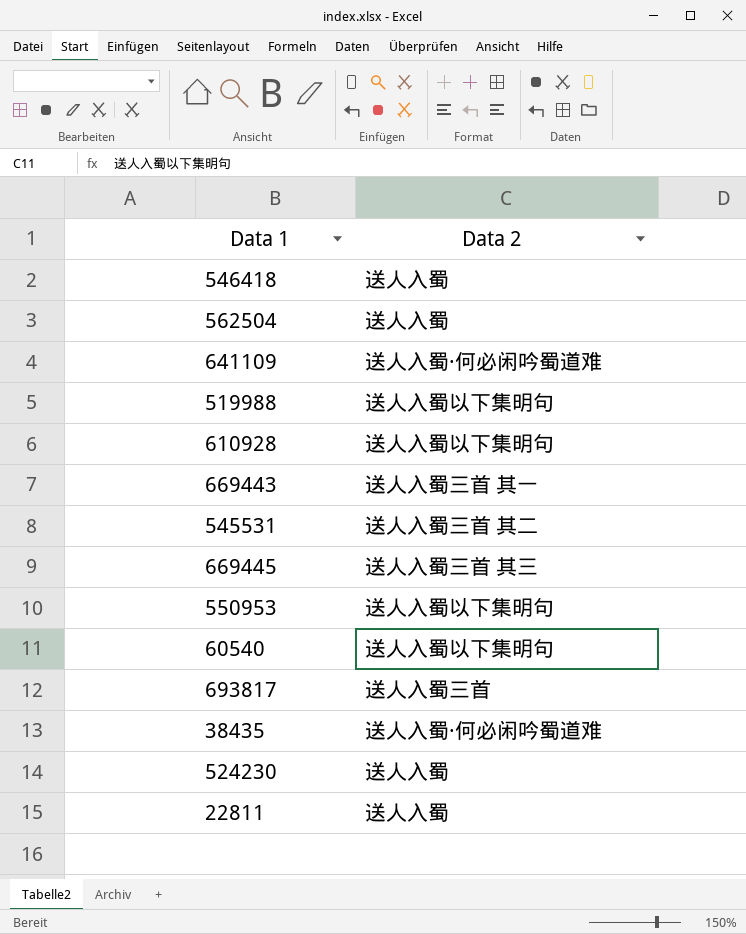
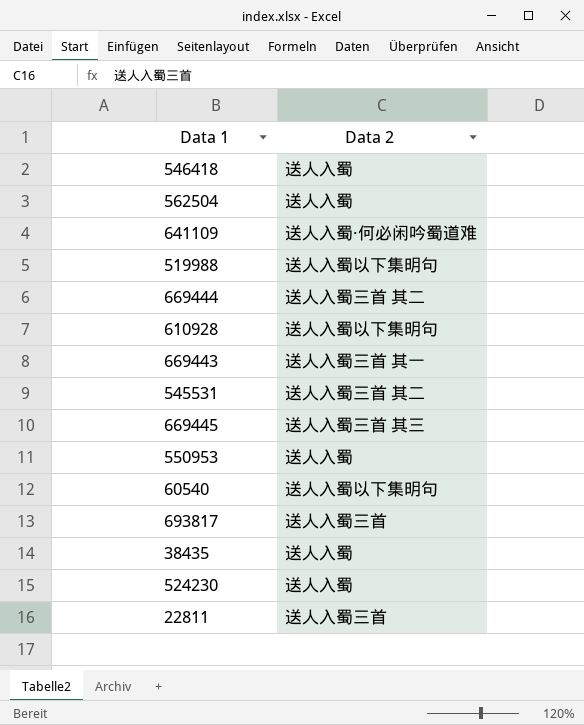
row 669444: none -> 送人入蜀三首 其二
550953 | Data 2: 送人入蜀以下集明句 -> 送人入蜀
38435 | Data 2: 送人入蜀·何必闲吟蜀道难 -> 送人入蜀
22811 | Data 2: 送人入蜀 -> 送人入蜀三首

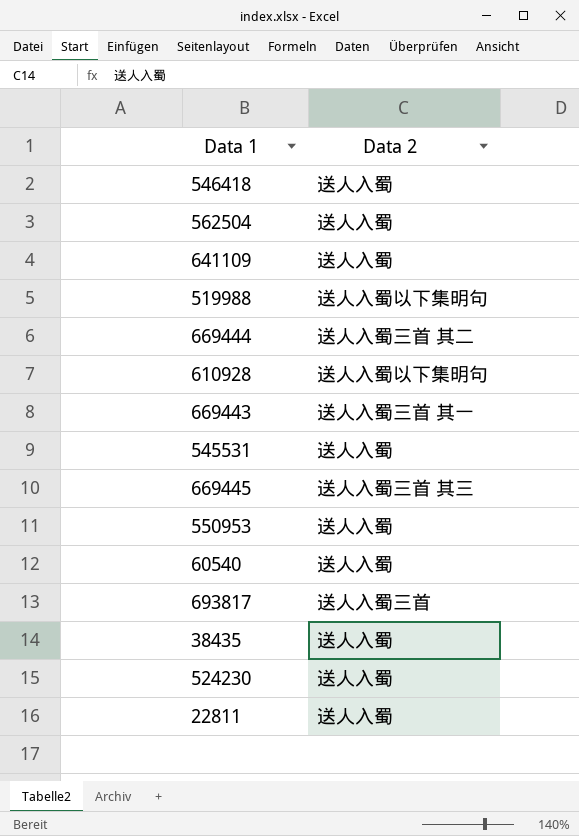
641109 | Data 2: 送人入蜀·何必闲吟蜀道难 -> 送人入蜀
545531 | Data 2: 送人入蜀三首 其二 -> 送人入蜀
60540 | Data 2: 送人入蜀以下集明句 -> 送人入蜀
22811 | Data 2: 送人入蜀三首 -> 送人入蜀

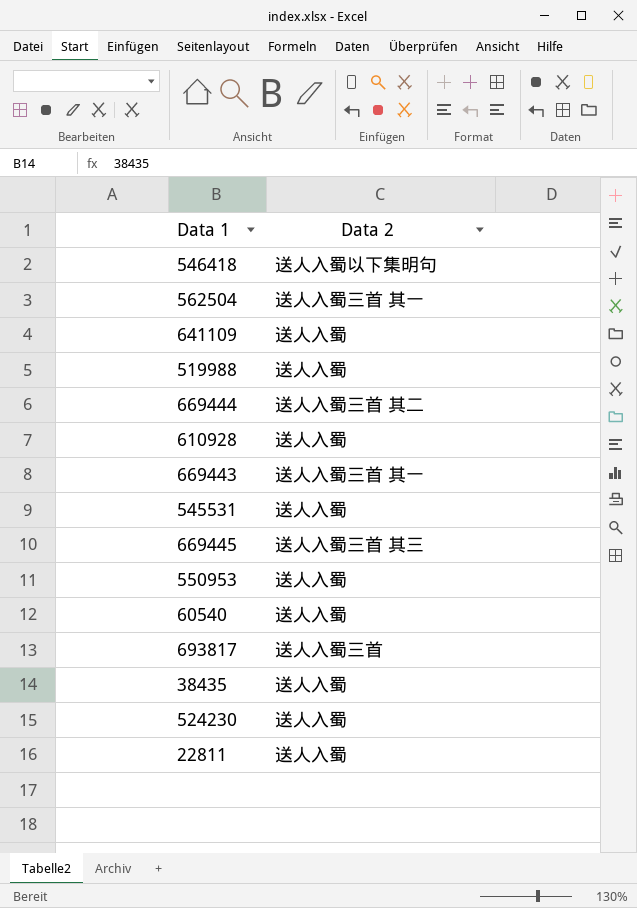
546418 | Data 2: 送人入蜀 -> 送人入蜀以下集明句
562504 | Data 2: 送人入蜀 -> 送人入蜀三首 其一
519988 | Data 2: 送人入蜀以下集明句 -> 送人入蜀
610928 | Data 2: 送人入蜀以下集明句 -> 送人入蜀

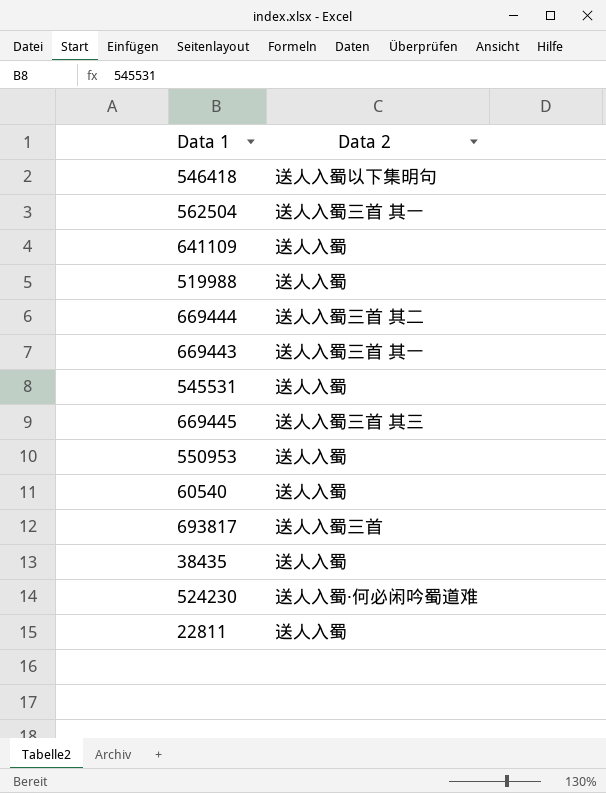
row 610928: 送人入蜀 -> none
524230 | Data 2: 送人入蜀 -> 送人入蜀·何必闲吟蜀道难

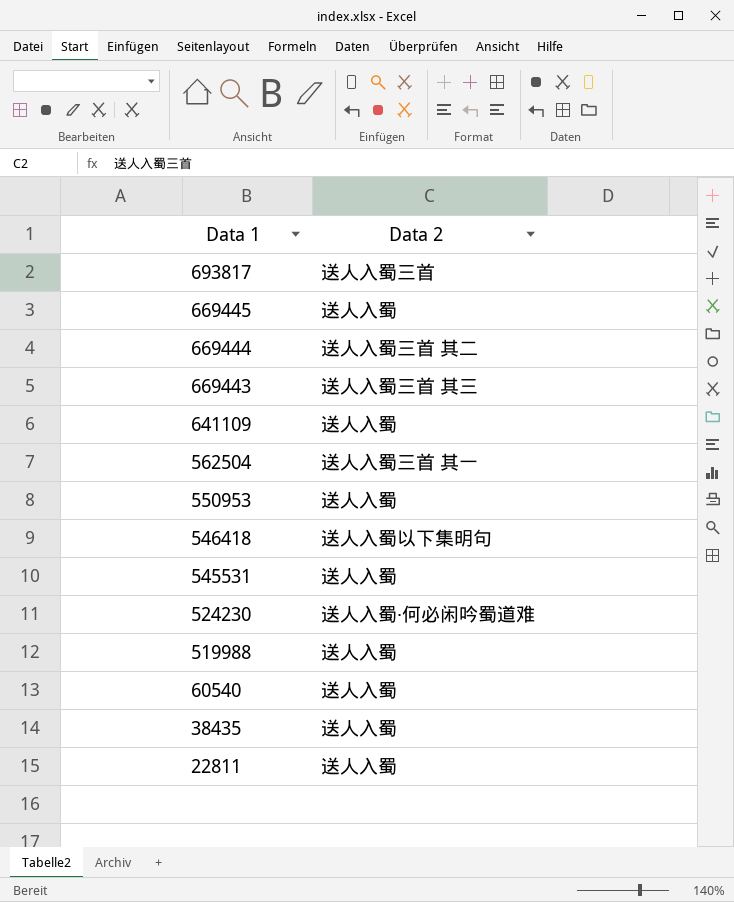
row order: none -> Data 1 descending
669445 | Data 2: 送人入蜀三首 其三 -> 送人入蜀
669443 | Data 2: 送人入蜀三首 其一 -> 送人入蜀三首 其三

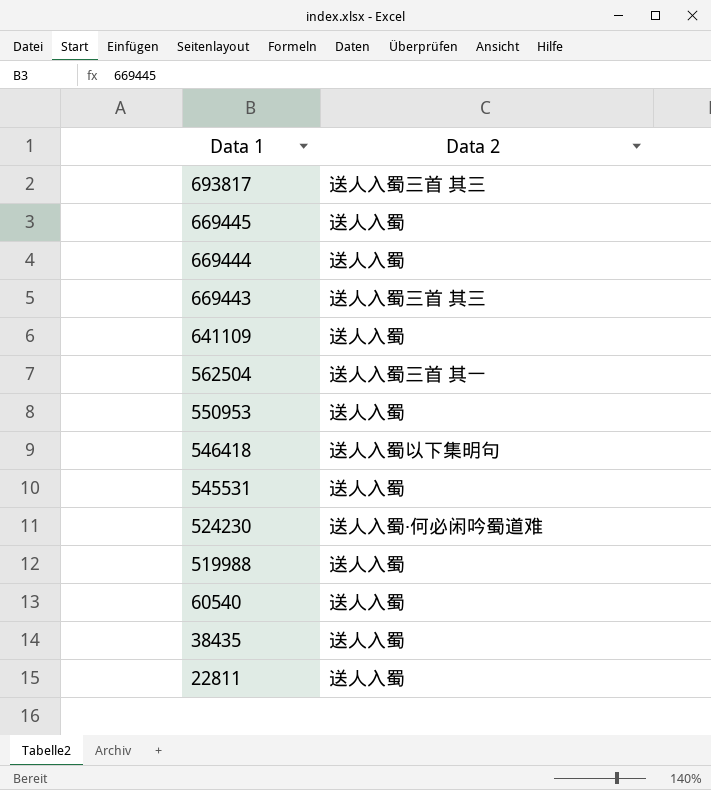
693817 | Data 2: 送人入蜀三首 -> 送人入蜀三首 其三
669444 | Data 2: 送人入蜀三首 其二 -> 送人入蜀

